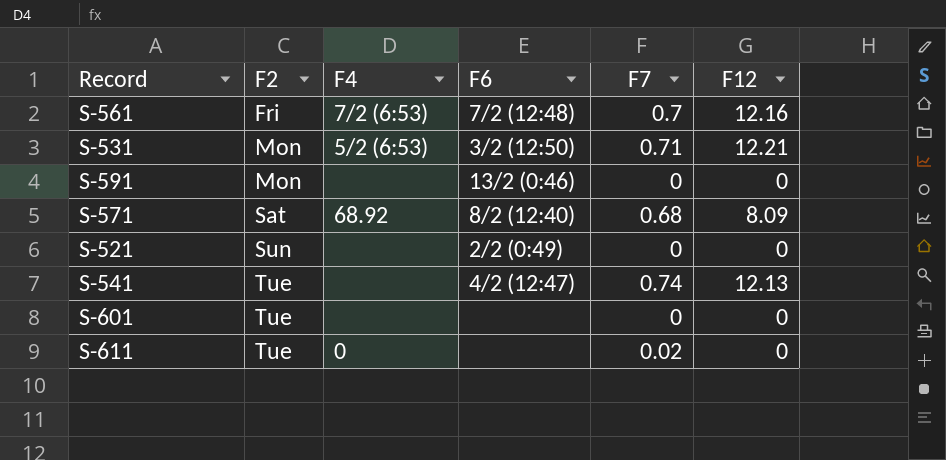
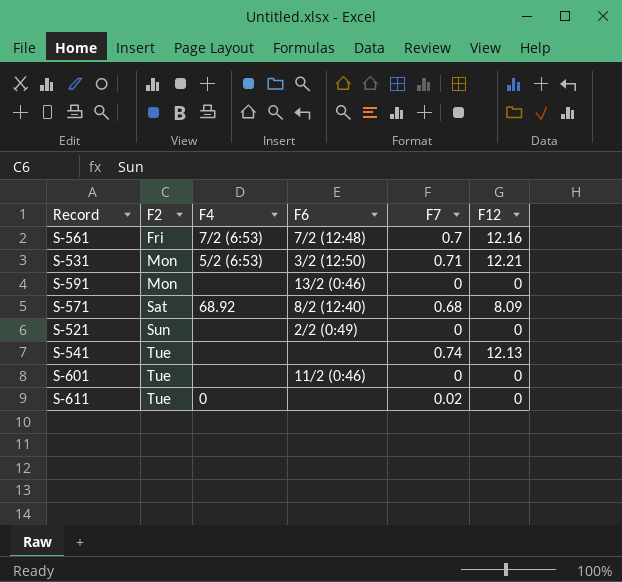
S-541 | F6: 4/2 (12:47) -> none
S-601 | F6: none -> 11/2 (0:46)

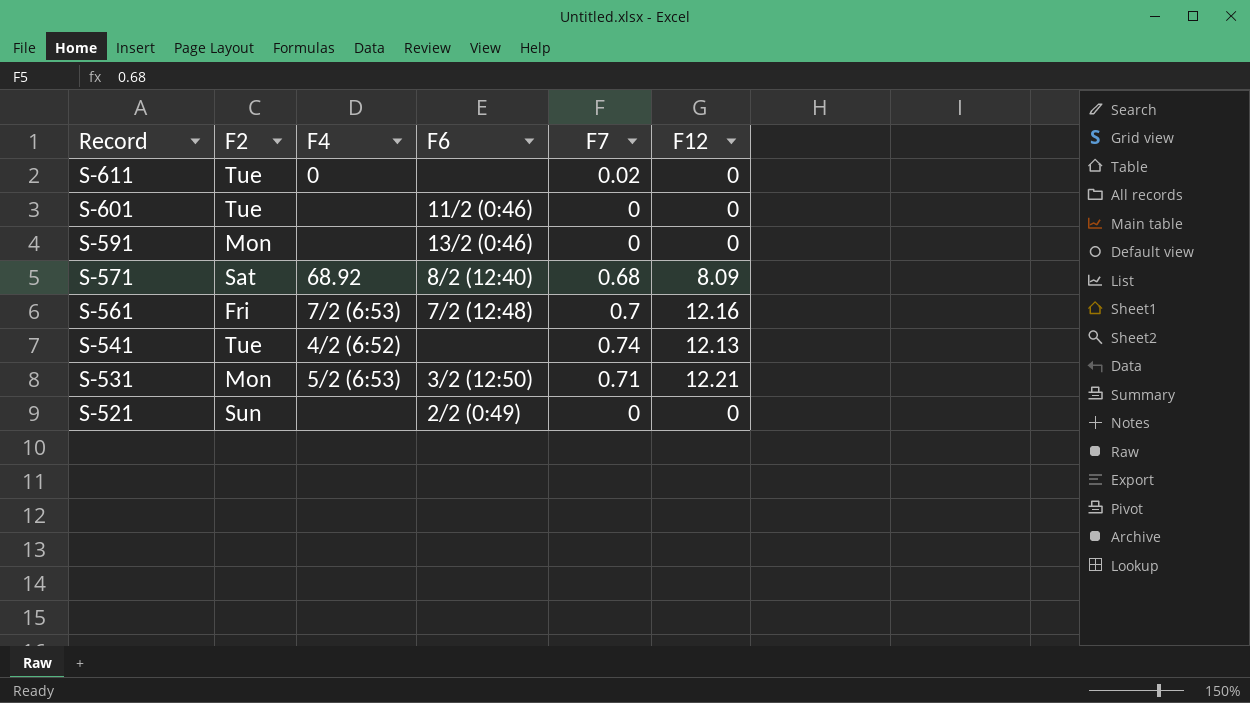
row order: F2 ascending -> Record descending
S-541 | F4: none -> 4/2 (6:52)

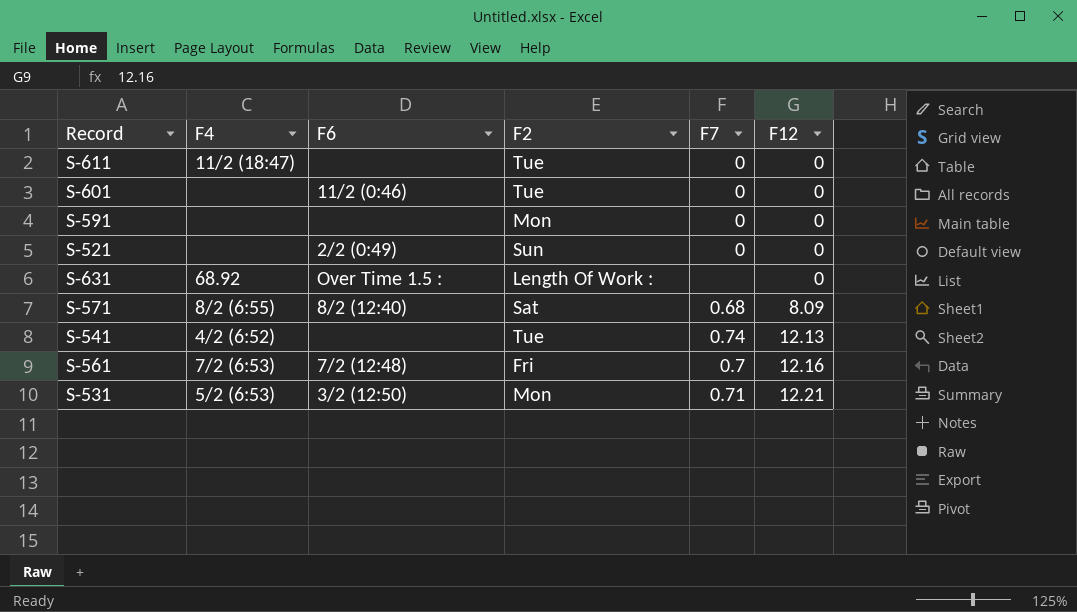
row order: Record descending -> F12 ascending
column F2 | position: 2 -> 4
S-611 | F4: 0 -> 11/2 (18:47)
S-611 | F7: 0.02 -> 0
S-591 | F6: 13/2 (0:46) -> none
row S-631: none -> 68.92 | Over Time 1.5 : | Length Of Work : | none | 0
S-571 | F4: 68.92 -> 8/2 (6:55)

